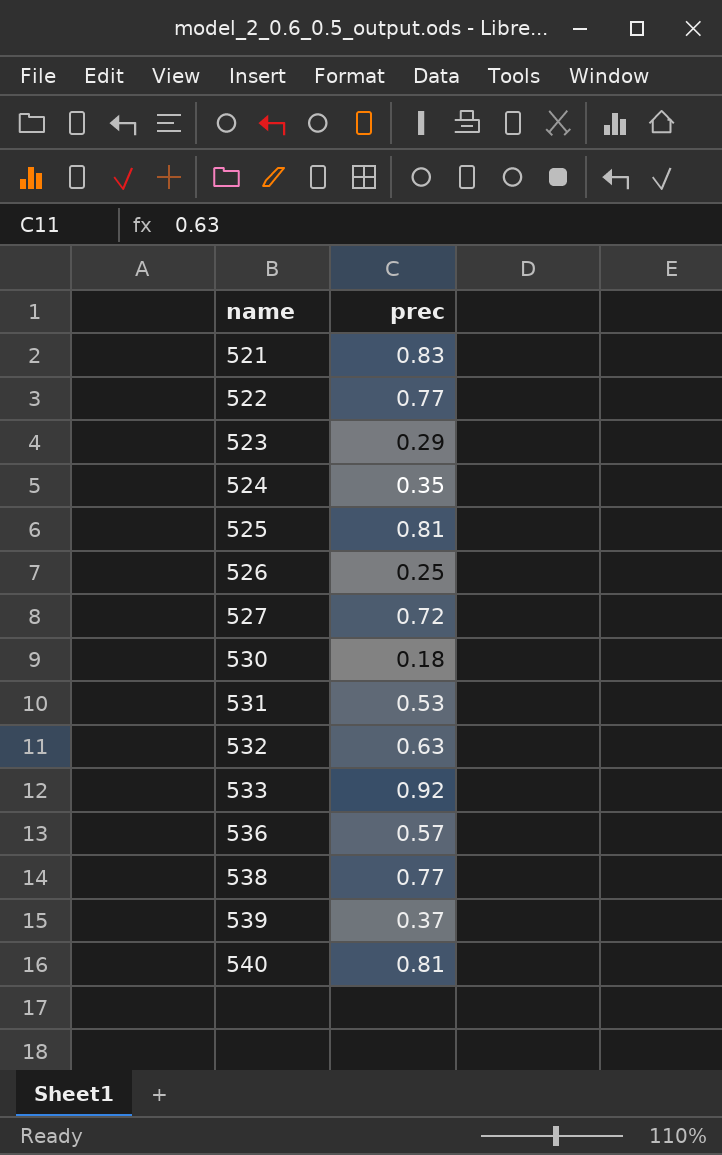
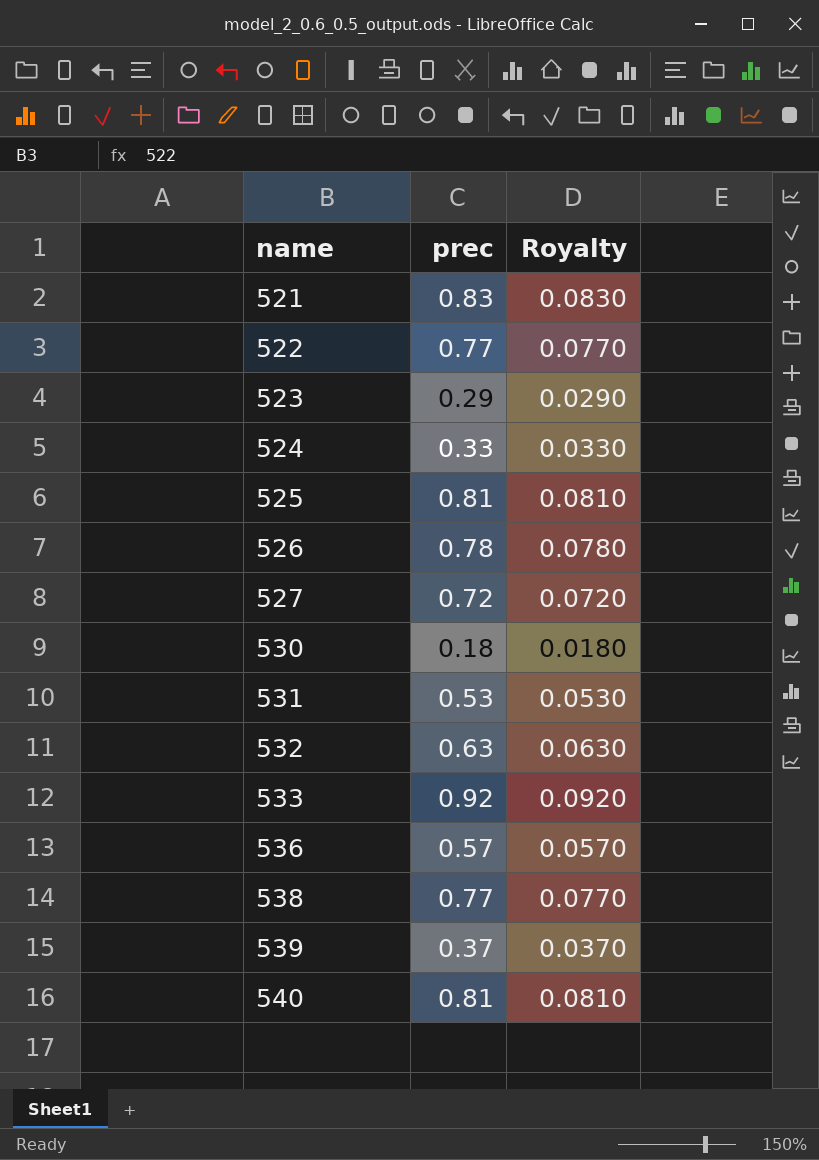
column Royalty | formula: none -> [prec] * 0.1
524 | prec: 0.35 -> 0.33
526 | prec: 0.25 -> 0.78

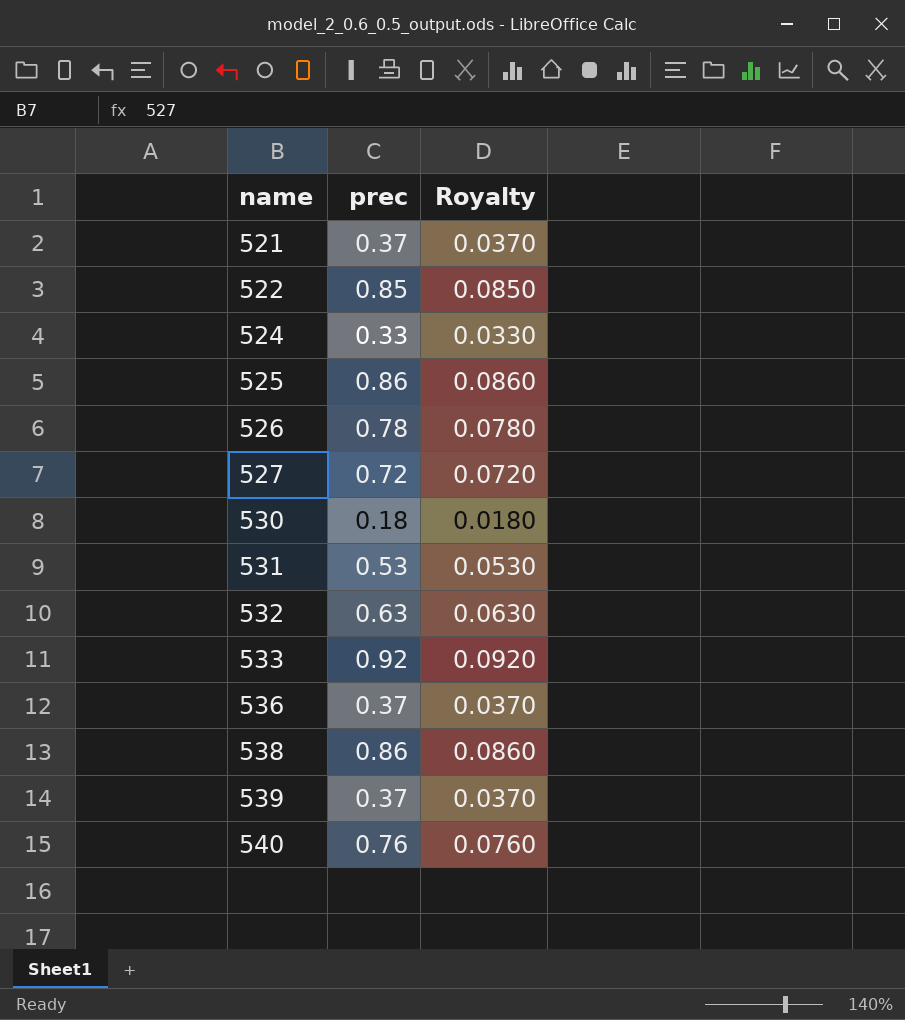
row 523: 0.29 | 0.0290 -> none
521 | prec: 0.83 -> 0.37
521 | Royalty: 0.0830 -> 0.0370
522 | prec: 0.77 -> 0.85
522 | Royalty: 0.0770 -> 0.0850
525 | prec: 0.81 -> 0.86
525 | Royalty: 0.0810 -> 0.0860
536 | prec: 0.57 -> 0.37
536 | Royalty: 0.0570 -> 0.0370
538 | prec: 0.77 -> 0.86
538 | Royalty: 0.0770 -> 0.0860
540 | prec: 0.81 -> 0.76
540 | Royalty: 0.0810 -> 0.0760

